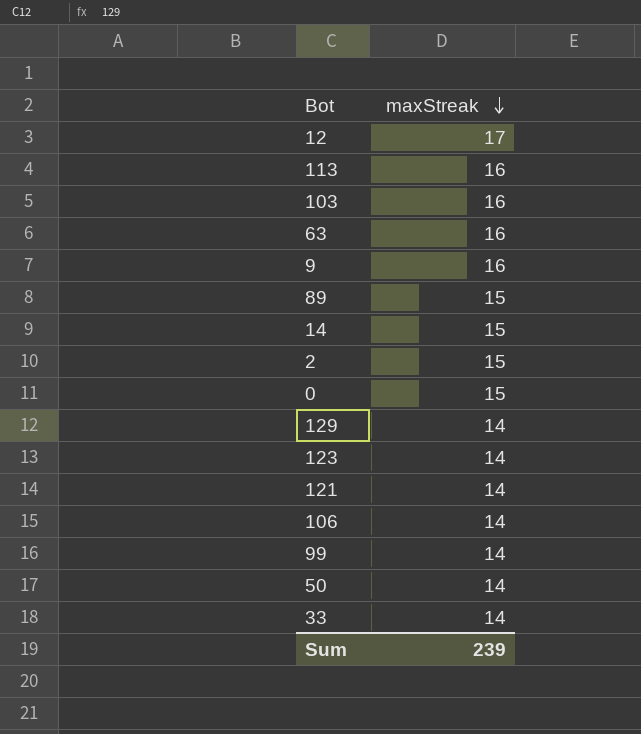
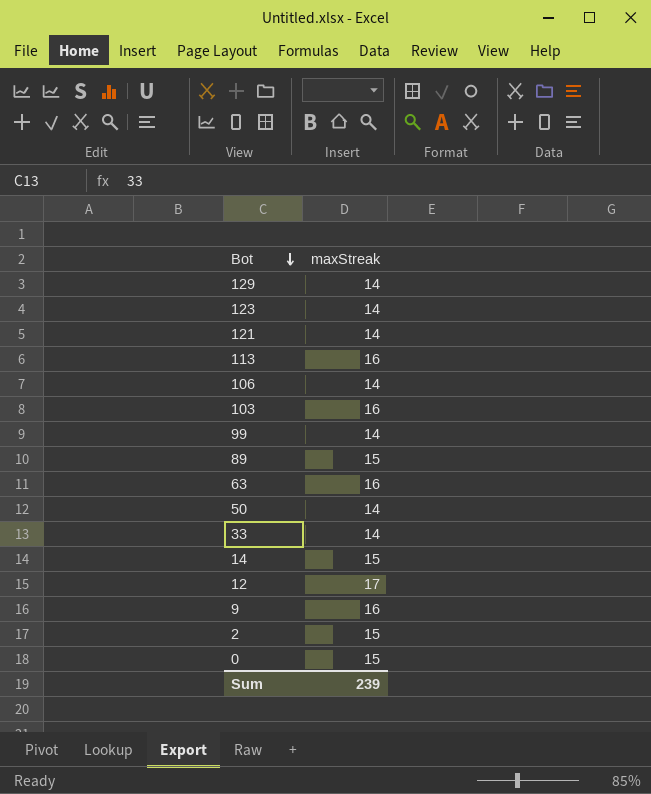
row order: maxStreak descending -> Bot descending

